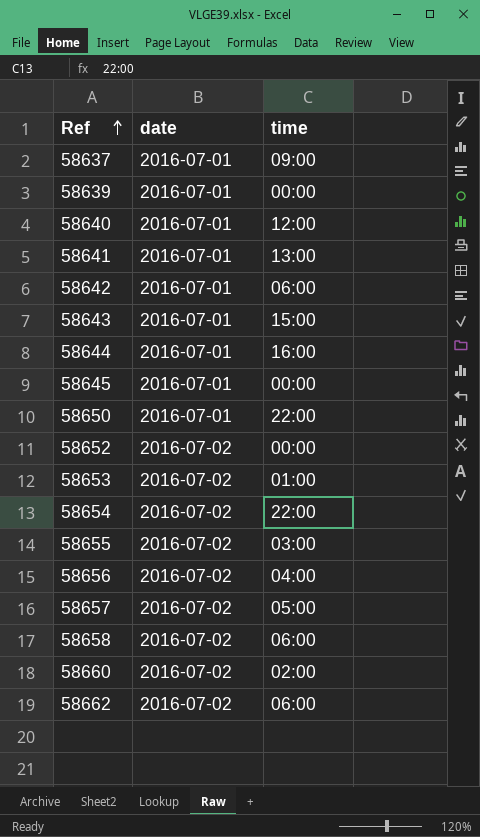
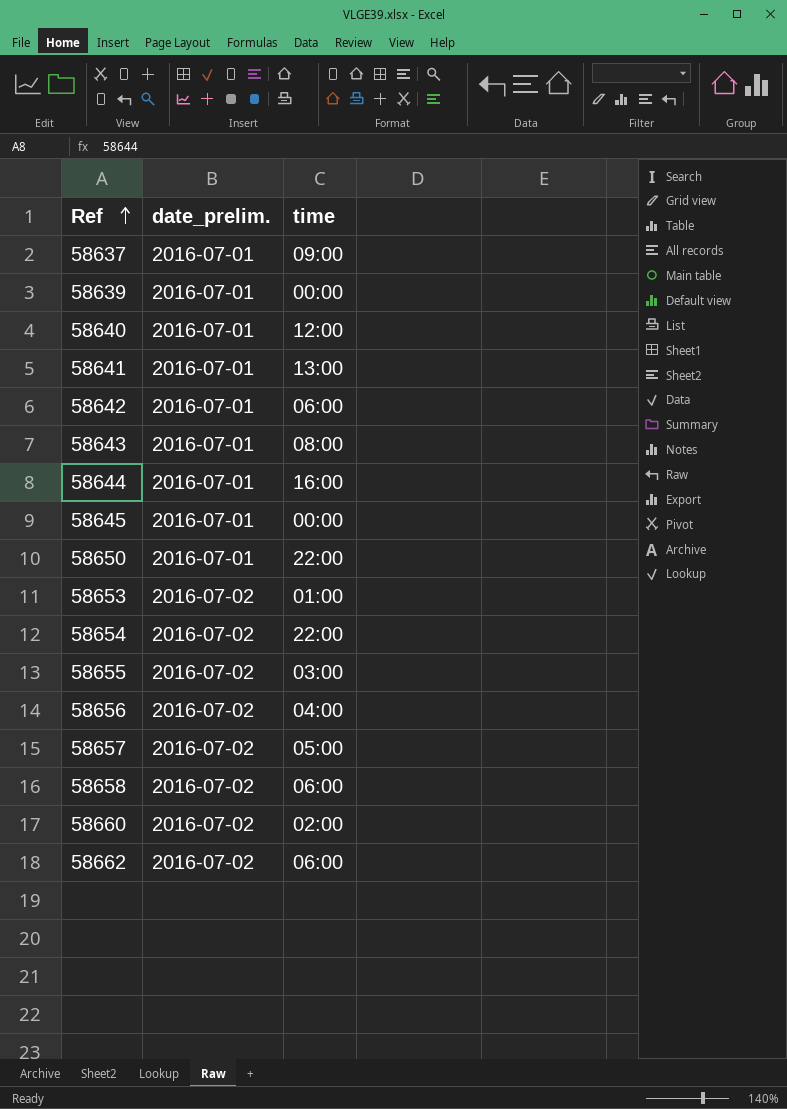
column name: date -> date_prelim.
row 58652: 2016-07-02 | 00:00 -> none
58643 | time: 15:00 -> 08:00

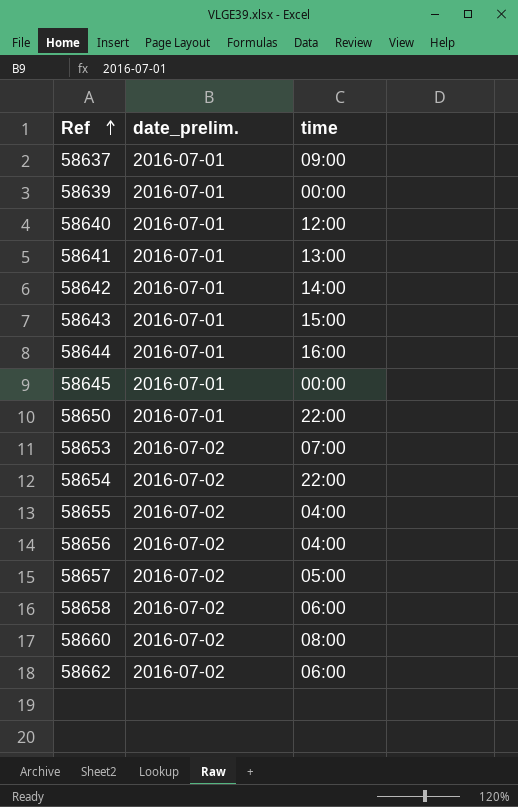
58642 | time: 06:00 -> 14:00
58643 | time: 08:00 -> 15:00
58653 | time: 01:00 -> 07:00
58655 | time: 03:00 -> 04:00
58660 | time: 02:00 -> 08:00

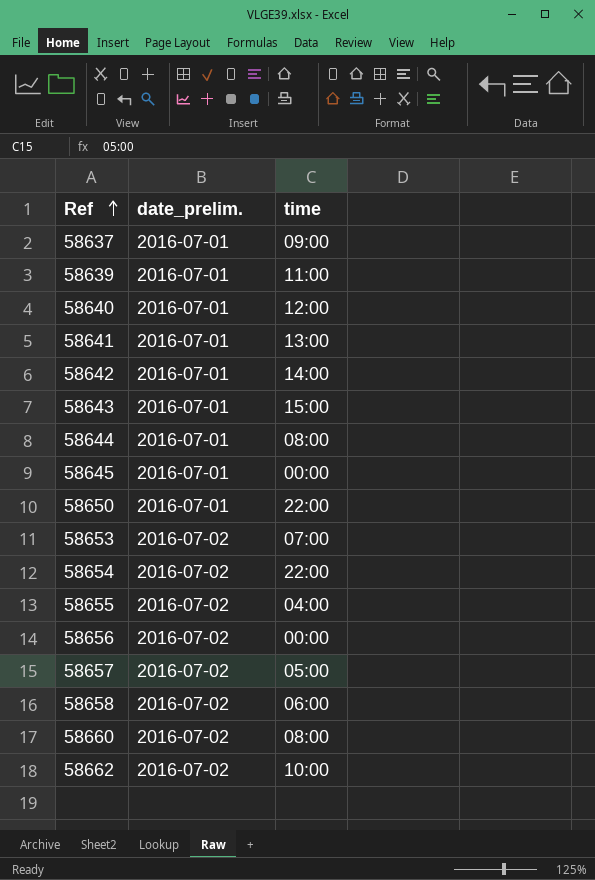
58639 | time: 00:00 -> 11:00
58644 | time: 16:00 -> 08:00
58656 | time: 04:00 -> 00:00
58662 | time: 06:00 -> 10:00

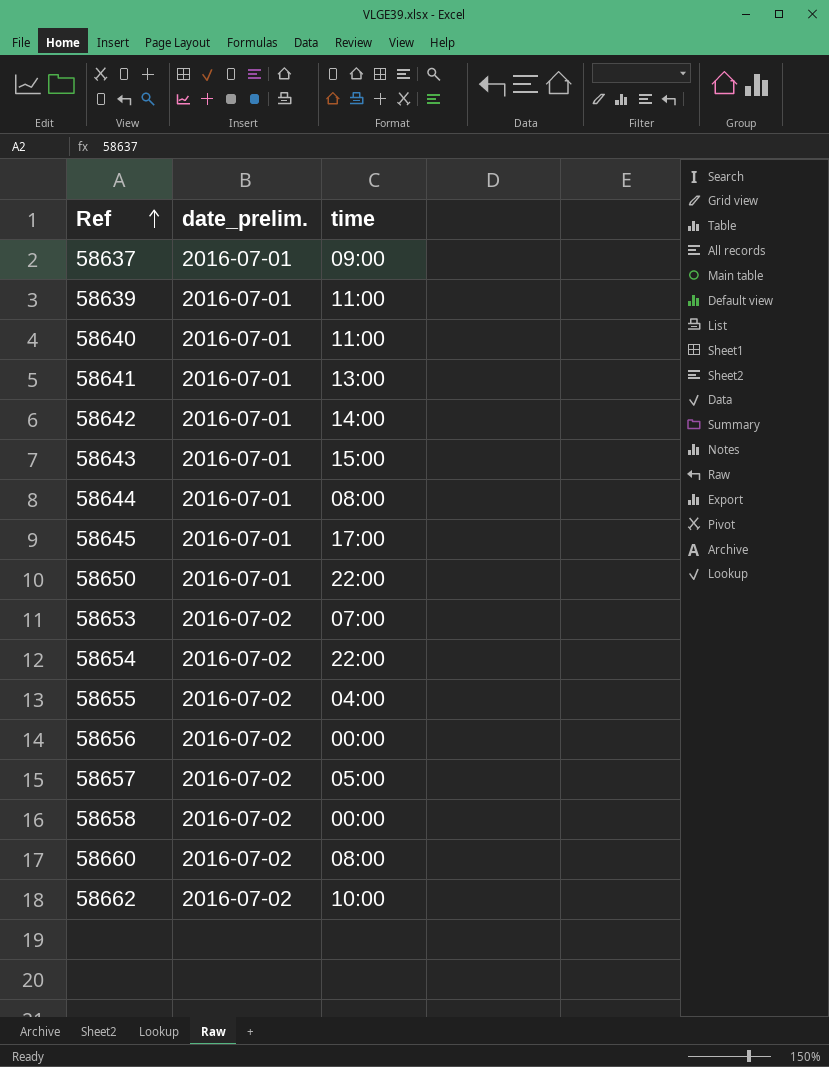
58640 | time: 12:00 -> 11:00
58645 | time: 00:00 -> 17:00
58658 | time: 06:00 -> 00:00

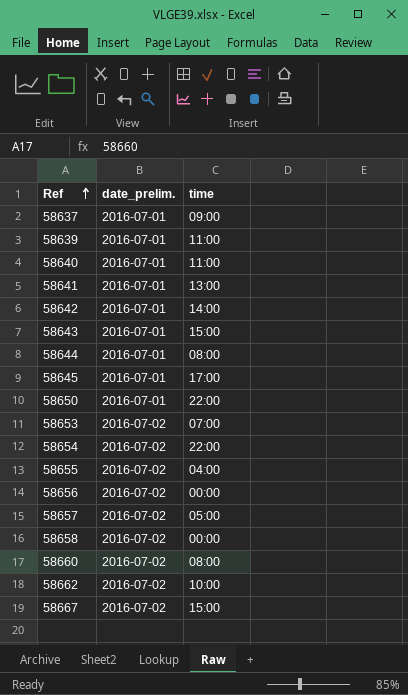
row 58667: none -> 2016-07-02 | 15:00

